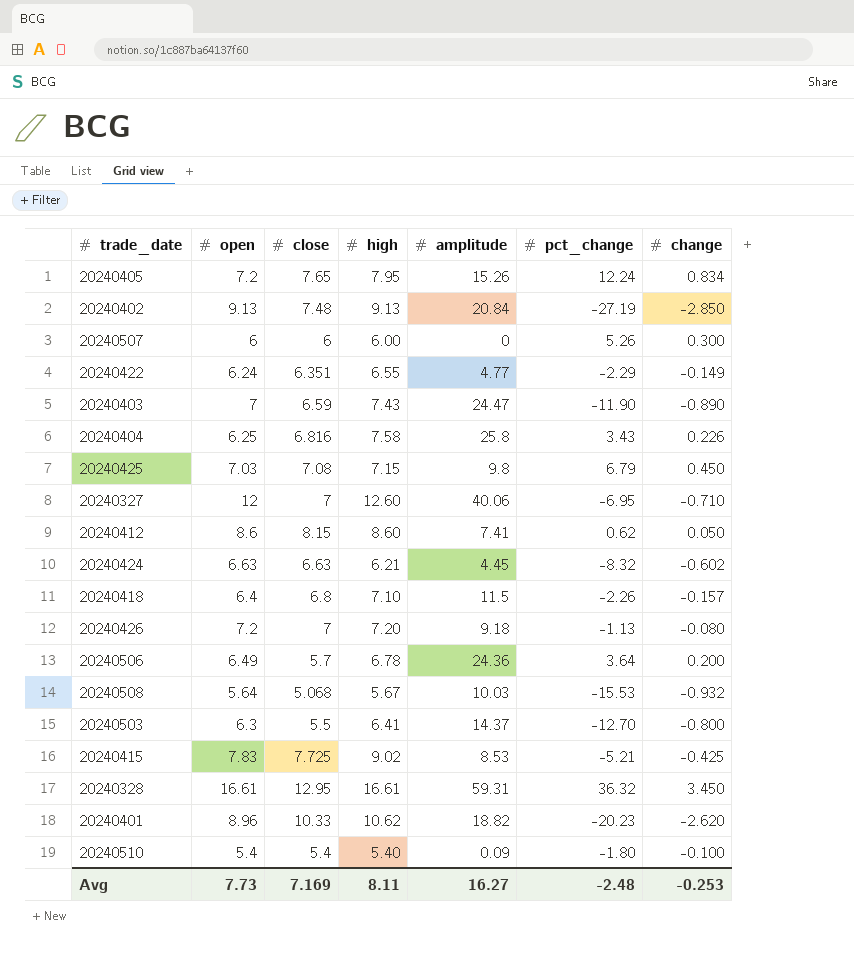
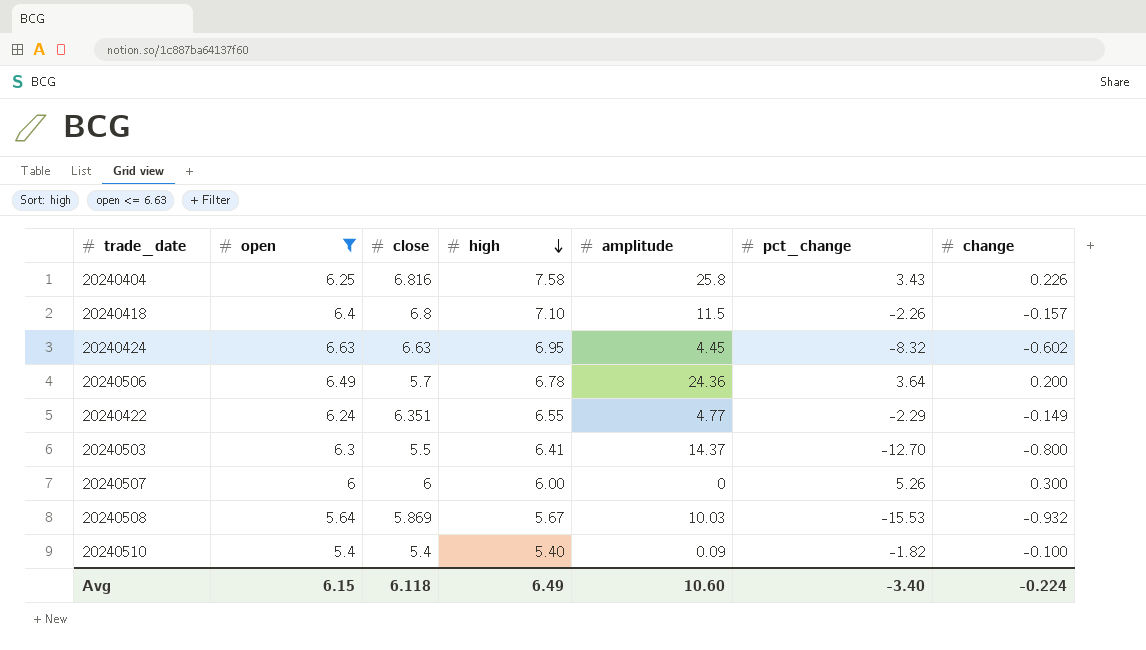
filter: none -> open <= 6.63
row order: none -> high descending
20240424 | high: 6.21 -> 6.95
20240508 | close: 5.068 -> 5.869
20240510 | pct_change: -1.80 -> -1.82
Avg | open: 7.73 -> 6.15
Avg | close: 7.169 -> 6.118
Avg | high: 8.11 -> 6.49
Avg | amplitude: 16.27 -> 10.60
Avg | pct_change: -2.48 -> -3.40
Avg | change: -0.253 -> -0.224

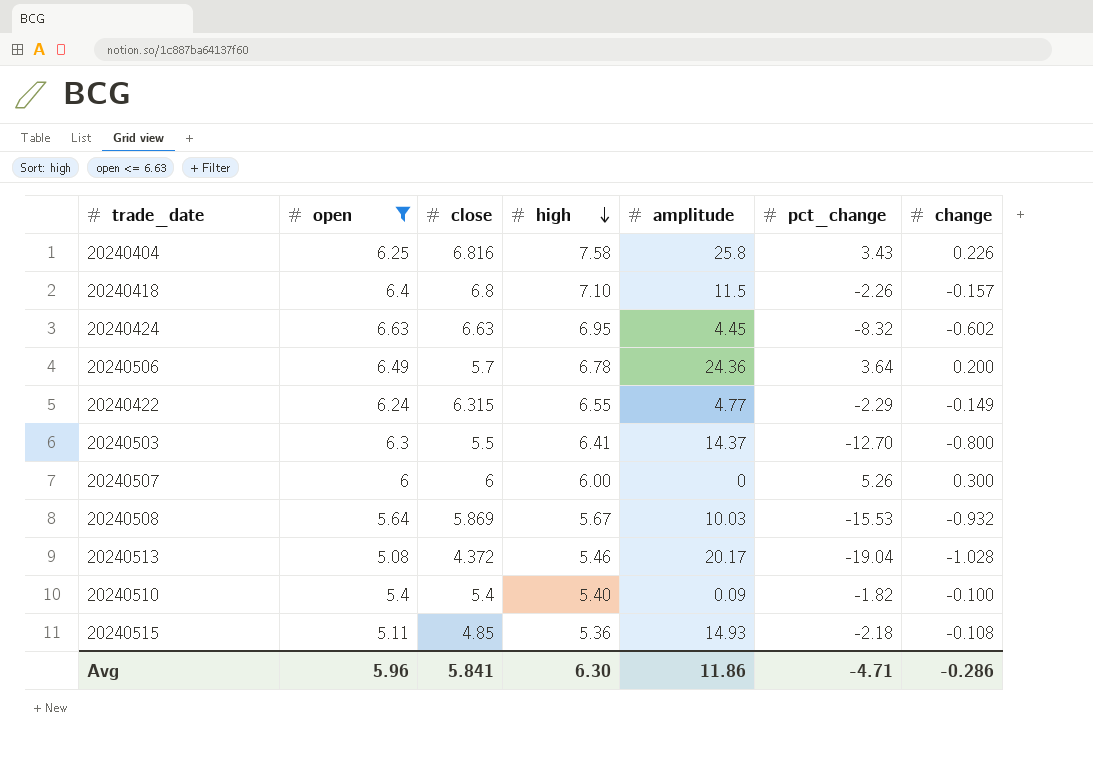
20240422 | close: 6.351 -> 6.315
row 20240513: none -> 5.08 | 4.372 | 5.46 | 20.17 | -19.04 | -1.028
row 20240515: none -> 5.11 | 4.85 | 5.36 | 14.93 | -2.18 | -0.108
Avg | open: 6.15 -> 5.96
Avg | close: 6.118 -> 5.841
Avg | high: 6.49 -> 6.30
Avg | amplitude: 10.60 -> 11.86
Avg | pct_change: -3.40 -> -4.71
Avg | change: -0.224 -> -0.286

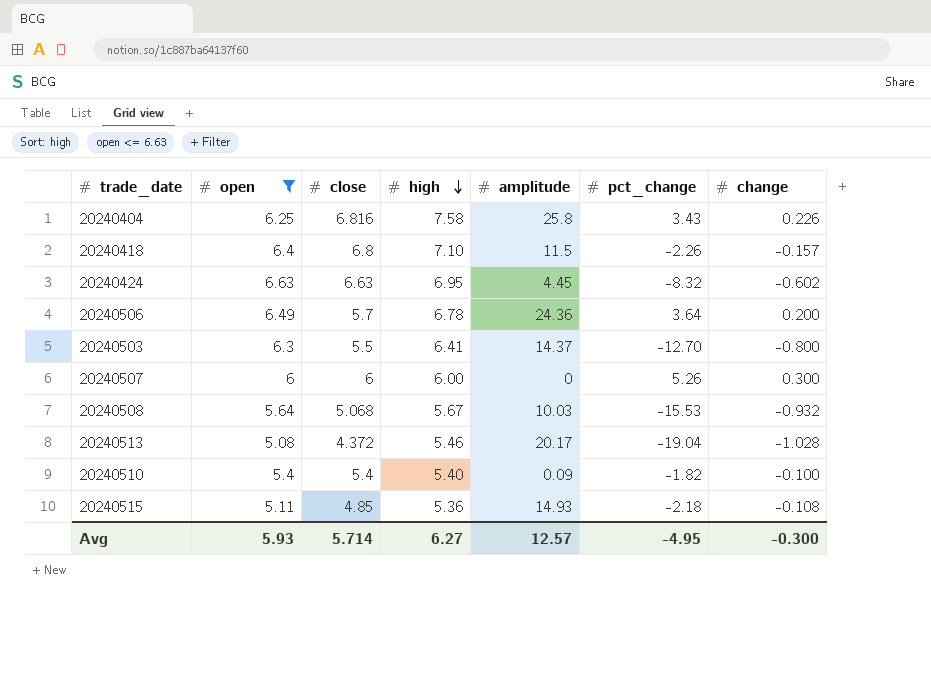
row 20240422: 6.24 | 6.315 | 6.55 | 4.77 | -2.29 | -0.149 -> none
20240508 | close: 5.869 -> 5.068
Avg | open: 5.96 -> 5.93
Avg | close: 5.841 -> 5.714
Avg | high: 6.30 -> 6.27
Avg | amplitude: 11.86 -> 12.57
Avg | pct_change: -4.71 -> -4.95
Avg | change: -0.286 -> -0.300

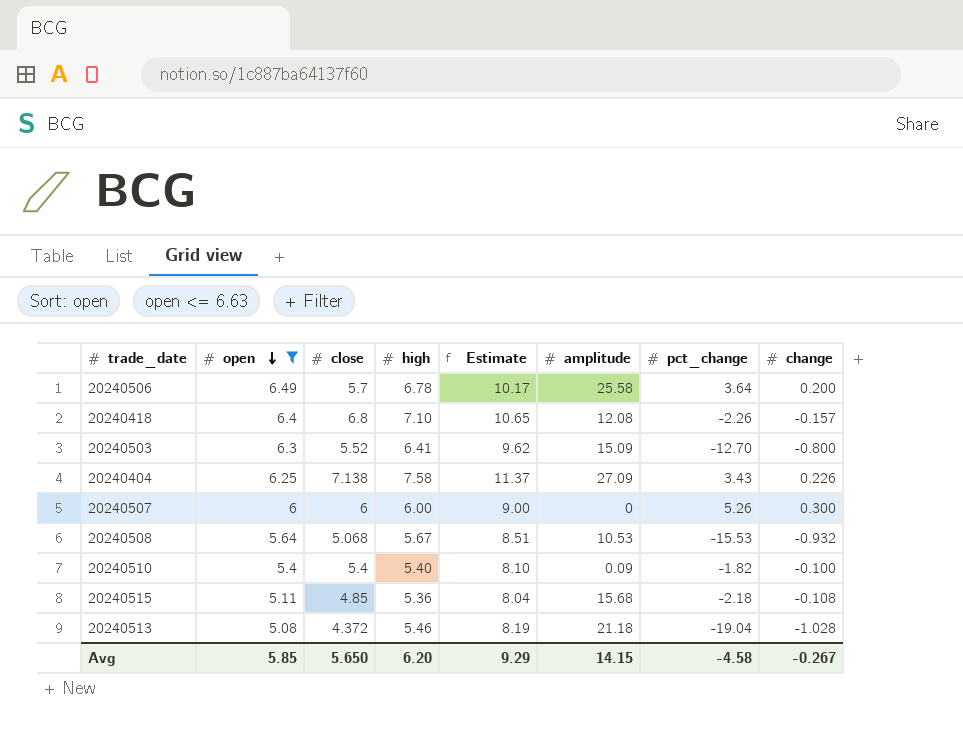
row order: high descending -> open descending
column Estimate | formula: none -> [high] * 1.5
row 20240424: 6.63 | 6.63 | 6.95 | 4.45 | -8.32 | -0.602 -> none
20240506 | amplitude: 24.36 -> 25.58
20240418 | amplitude: 11.5 -> 12.08
20240503 | close: 5.5 -> 5.52
20240503 | amplitude: 14.37 -> 15.09
20240404 | close: 6.816 -> 7.138
20240404 | amplitude: 25.8 -> 27.09
20240508 | amplitude: 10.03 -> 10.53
20240515 | amplitude: 14.93 -> 15.68
20240513 | amplitude: 20.17 -> 21.18
Avg | open: 5.93 -> 5.85
Avg | close: 5.714 -> 5.650
Avg | high: 6.27 -> 6.20
Avg | amplitude: 12.57 -> 14.15
Avg | pct_change: -4.95 -> -4.58
Avg | change: -0.300 -> -0.267

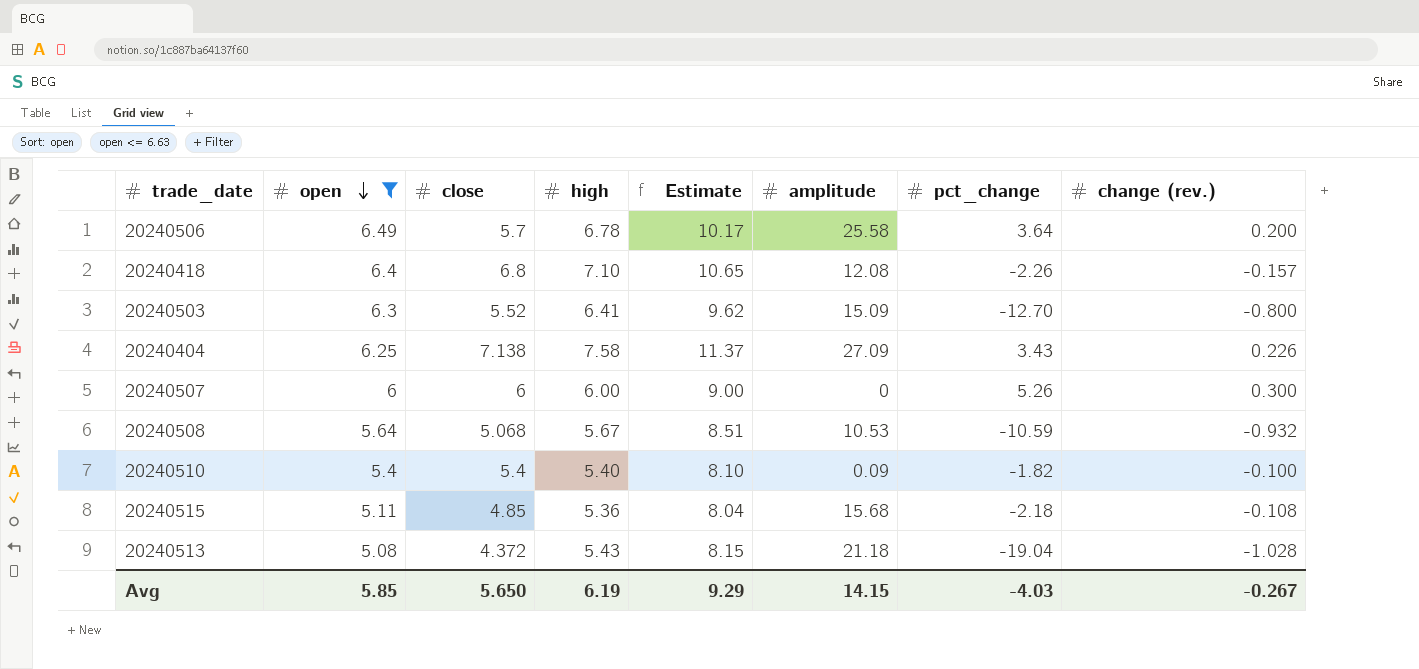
column name: change -> change (rev.)
20240508 | pct_change: -15.53 -> -10.59
20240513 | high: 5.46 -> 5.43
20240513 | Estimate: 8.19 -> 8.15
Avg | high: 6.20 -> 6.19
Avg | pct_change: -4.58 -> -4.03

